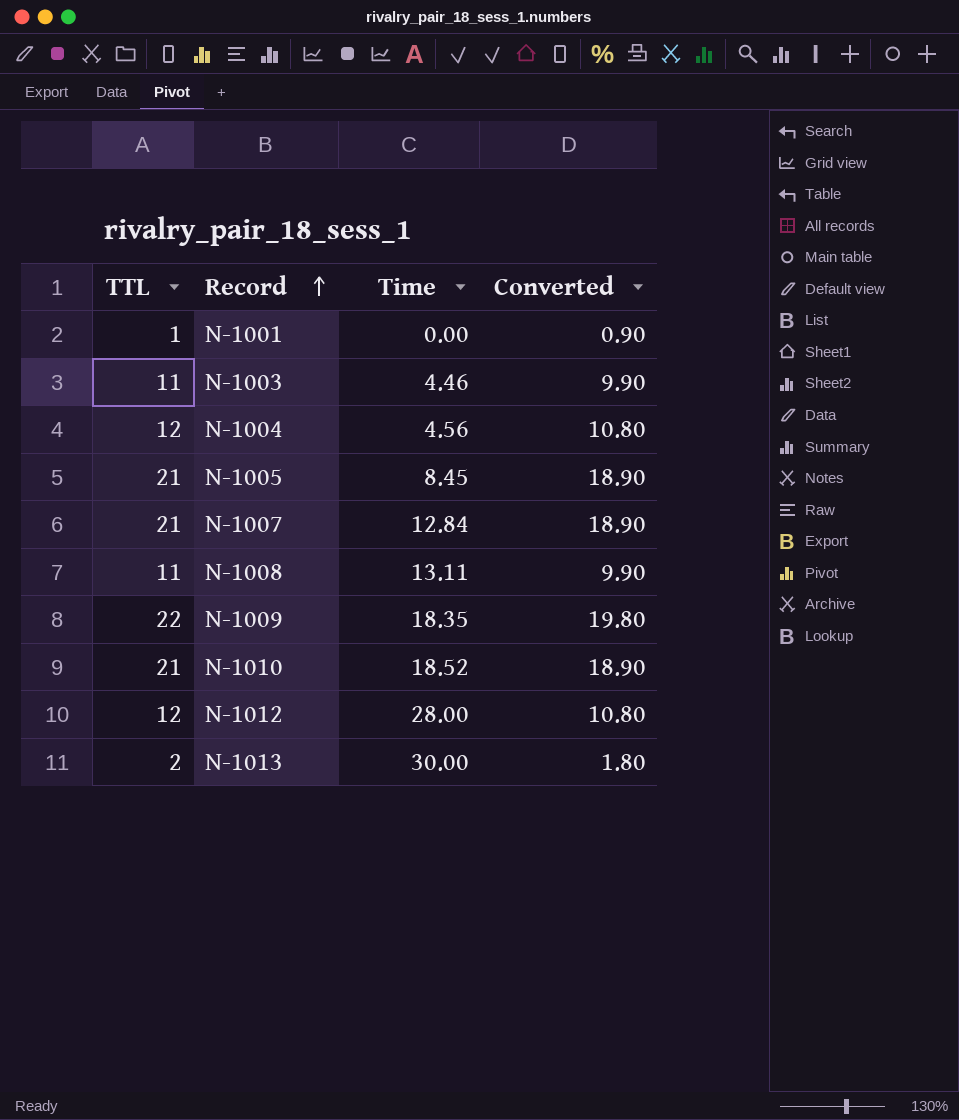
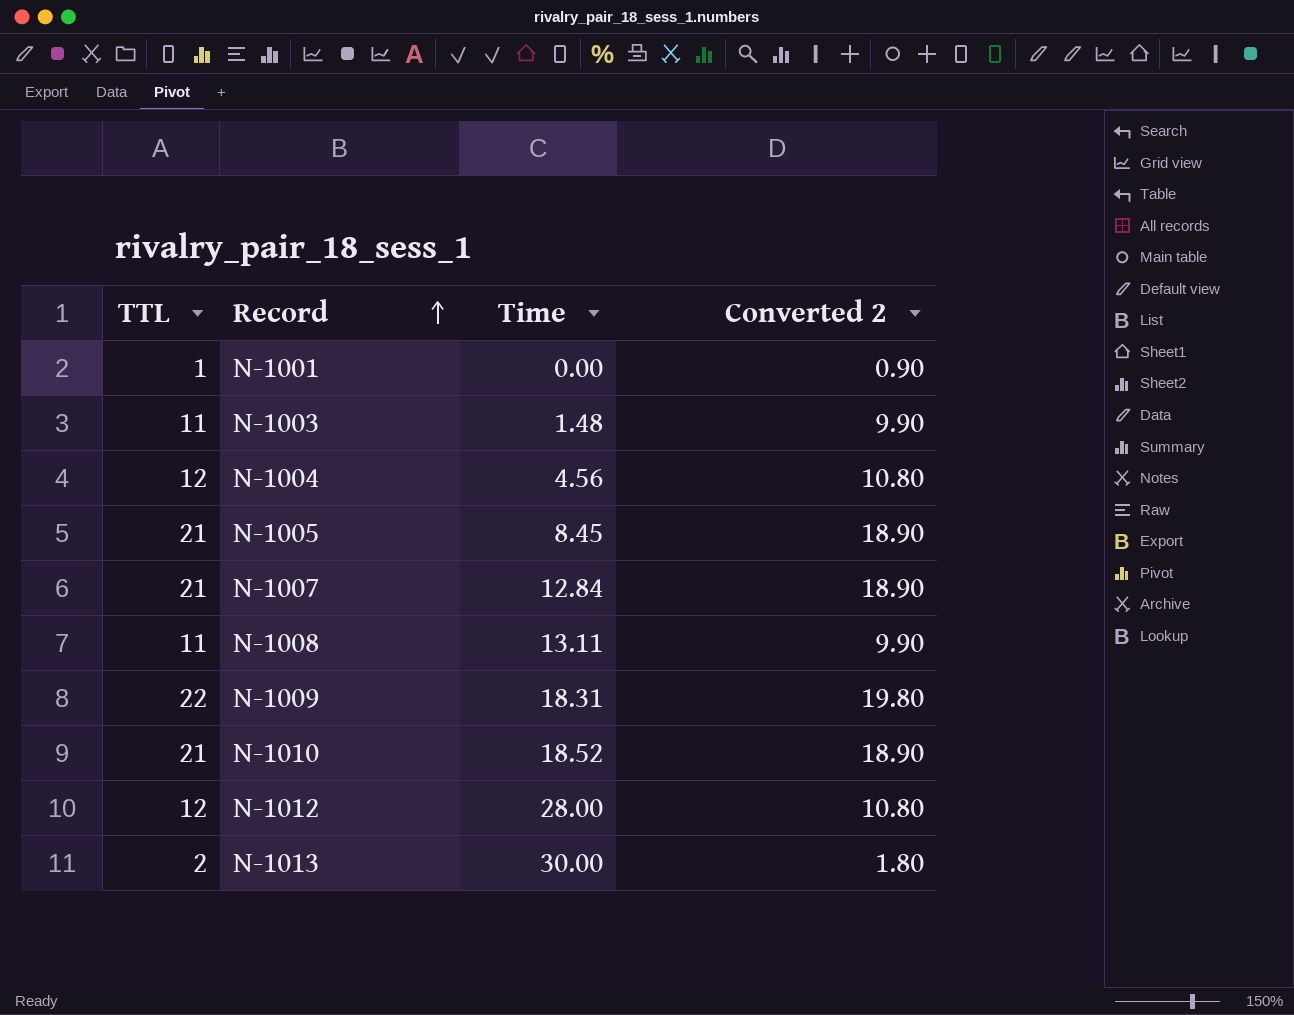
column name: Converted -> Converted 2
N-1003 | Time: 4.46 -> 1.48
N-1009 | Time: 18.35 -> 18.31

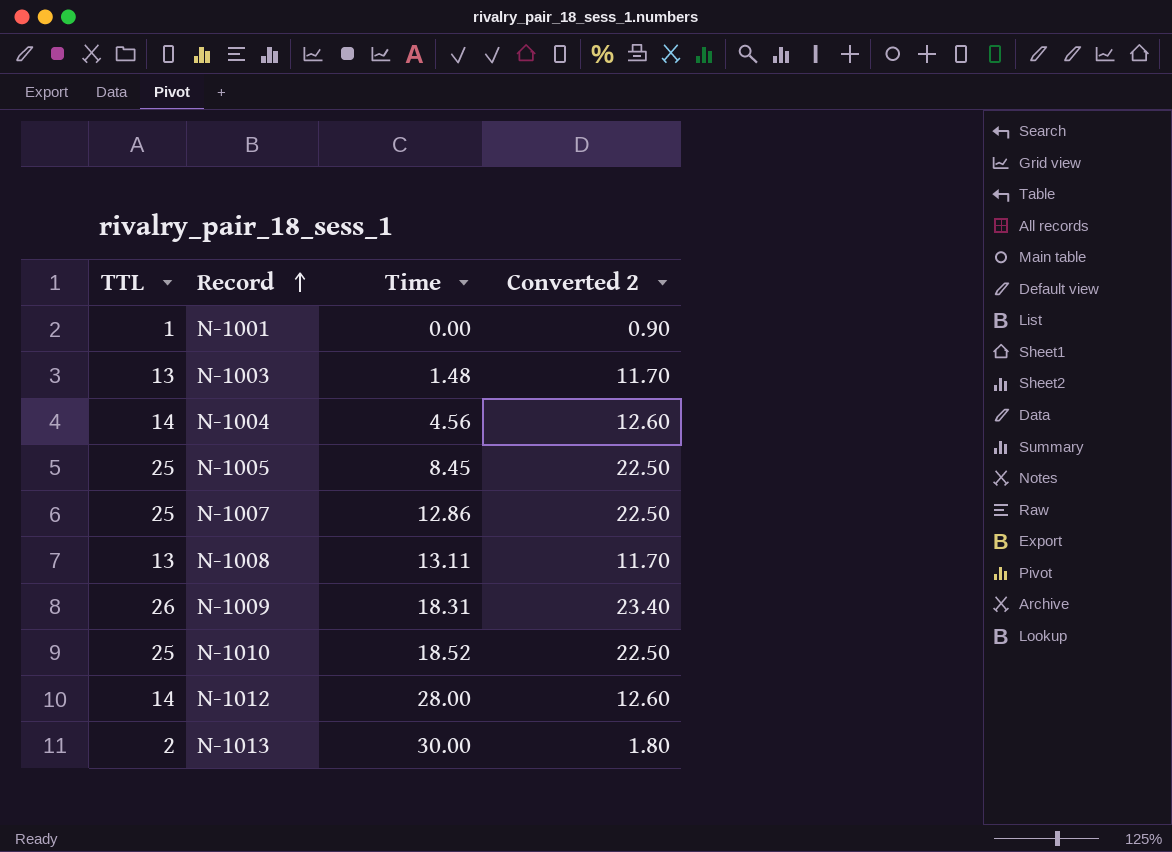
N-1003 | TTL: 11 -> 13
N-1003 | Converted 2: 9.90 -> 11.70
N-1004 | TTL: 12 -> 14
N-1004 | Converted 2: 10.80 -> 12.60
N-1005 | TTL: 21 -> 25
N-1005 | Converted 2: 18.90 -> 22.50
N-1007 | TTL: 21 -> 25
N-1007 | Time: 12.84 -> 12.86
N-1007 | Converted 2: 18.90 -> 22.50
N-1008 | TTL: 11 -> 13
N-1008 | Converted 2: 9.90 -> 11.70
N-1009 | TTL: 22 -> 26
N-1009 | Converted 2: 19.80 -> 23.40
N-1010 | TTL: 21 -> 25
N-1010 | Converted 2: 18.90 -> 22.50
N-1012 | TTL: 12 -> 14
N-1012 | Converted 2: 10.80 -> 12.60

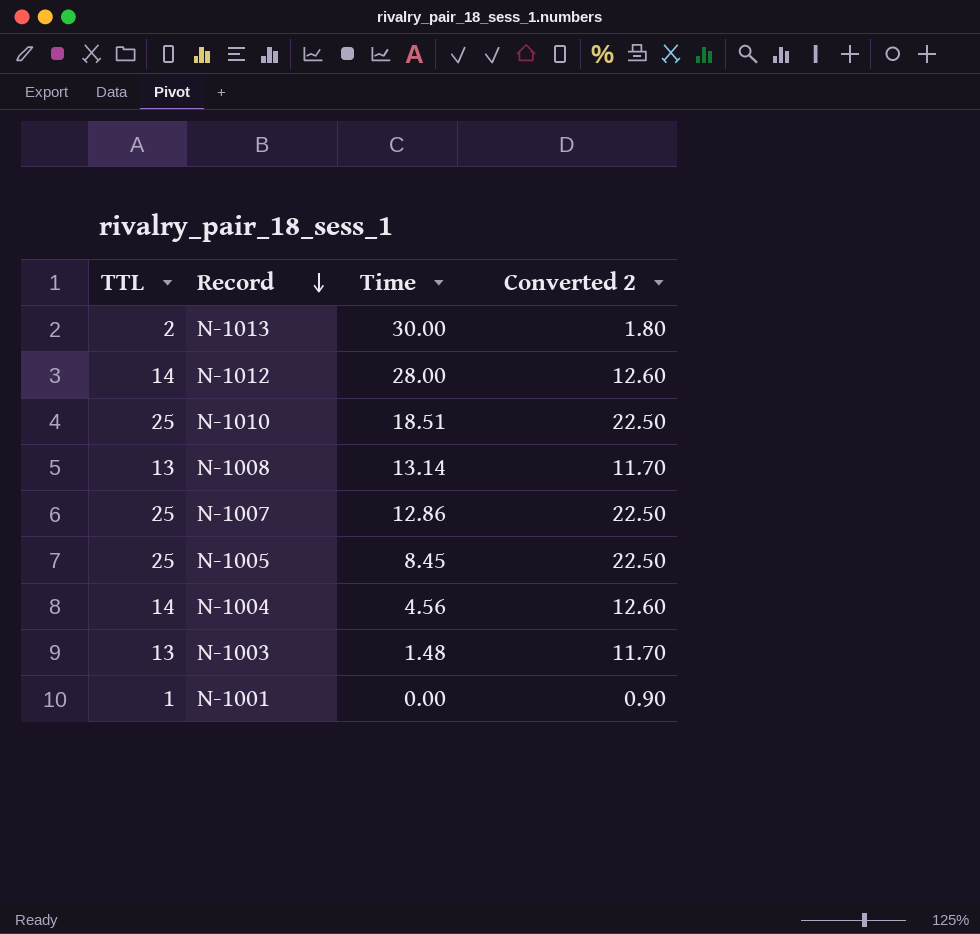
row order: Record ascending -> Record descending
row N-1009: 26 | 18.31 | 23.40 -> none
N-1010 | Time: 18.52 -> 18.51
N-1008 | Time: 13.11 -> 13.14

